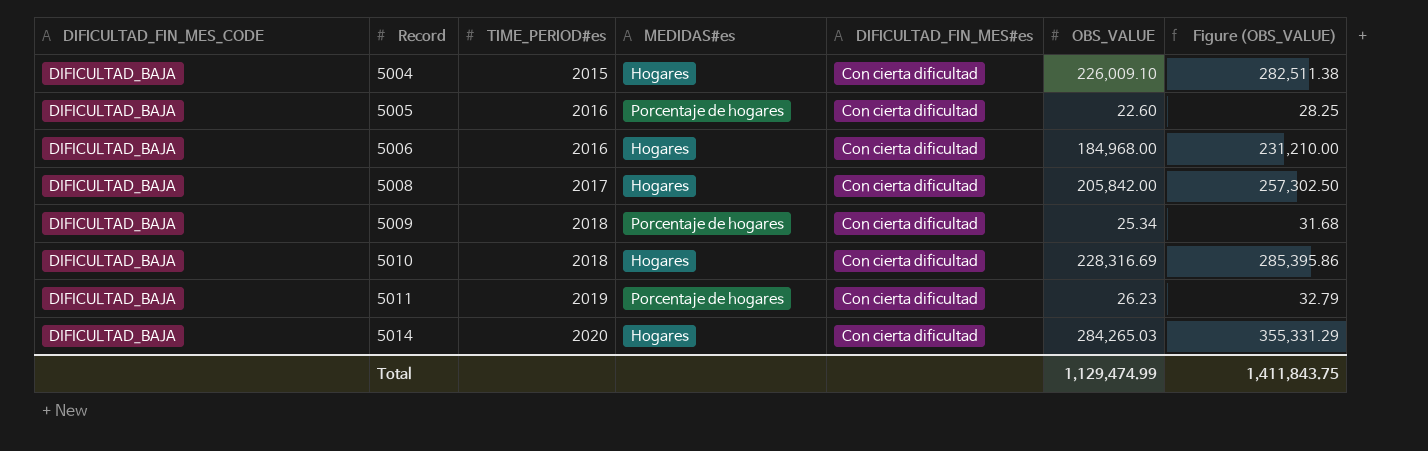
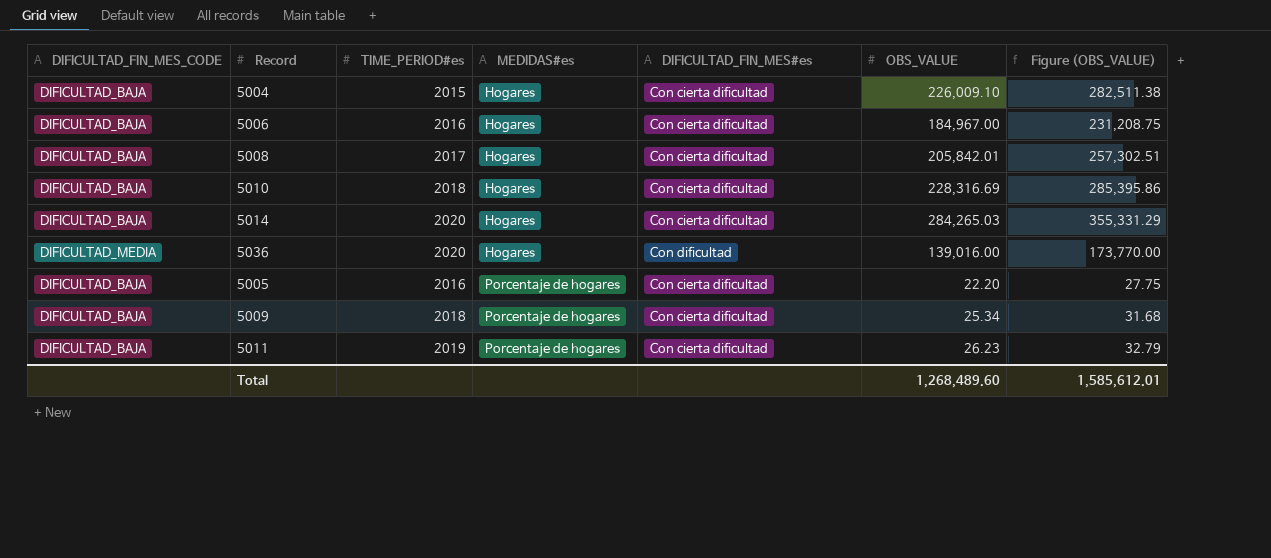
row order: Record ascending -> MEDIDAS#es ascending
5006 | OBS_VALUE: 184,968.00 -> 184,967.00
5006 | Figure (OBS_VALUE): 231,210.00 -> 231,208.75
5008 | OBS_VALUE: 205,842.00 -> 205,842.01
5008 | Figure (OBS_VALUE): 257,302.50 -> 257,302.51
row 5036: none -> DIFICULTAD_MEDIA | 2020 | Hogares | Con dificultad | 139,016.00 | 173,770.00
5005 | OBS_VALUE: 22.60 -> 22.20
5005 | Figure (OBS_VALUE): 28.25 -> 27.75
Total | OBS_VALUE: 1,129,474.99 -> 1,268,489.60
Total | Figure (OBS_VALUE): 1,411,843.75 -> 1,585,612.01

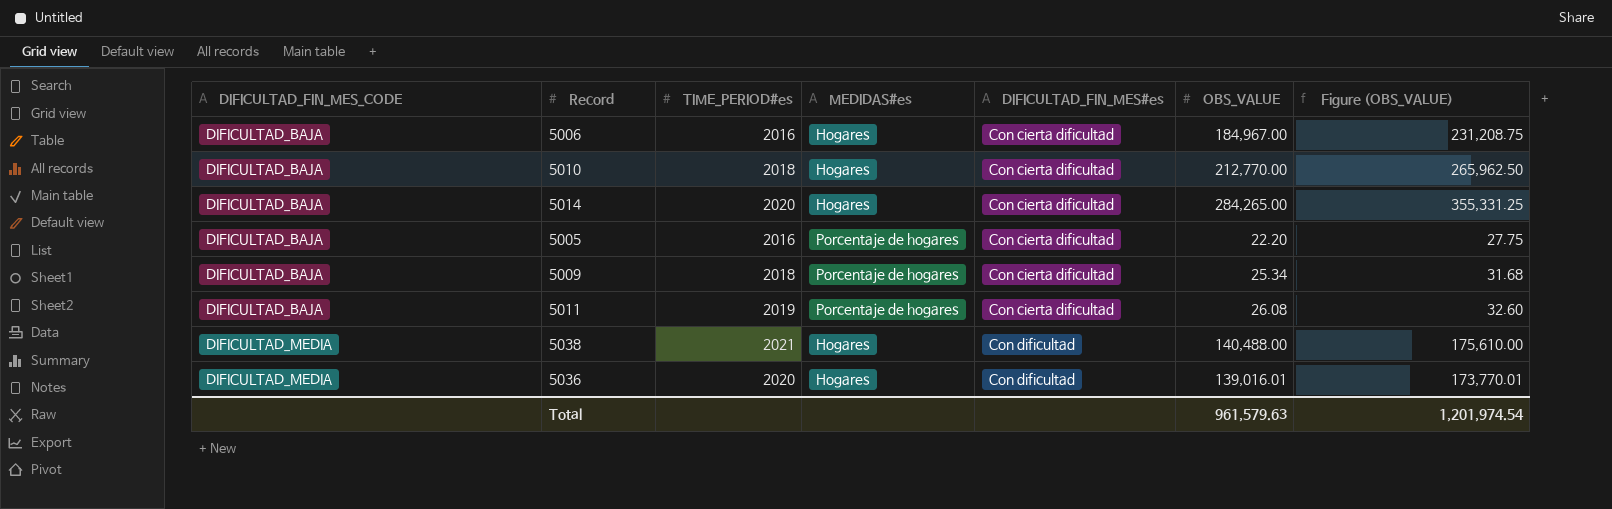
row order: MEDIDAS#es ascending -> DIFICULTAD_FIN_MES_CODE ascending
row 5004: DIFICULTAD_BAJA | 2015 | Hogares | Con cierta dificultad | 226,009.10 | 282,511.38 -> none
row 5008: DIFICULTAD_BAJA | 2017 | Hogares | Con cierta dificultad | 205,842.01 | 257,302.51 -> none
5010 | OBS_VALUE: 228,316.69 -> 212,770.00
5010 | Figure (OBS_VALUE): 285,395.86 -> 265,962.50
5014 | OBS_VALUE: 284,265.03 -> 284,265.00
5014 | Figure (OBS_VALUE): 355,331.29 -> 355,331.25
5011 | OBS_VALUE: 26.23 -> 26.08
5011 | Figure (OBS_VALUE): 32.79 -> 32.60
row 5038: none -> DIFICULTAD_MEDIA | 2021 | Hogares | Con dificultad | 140,488.00 | 175,610.00
5036 | OBS_VALUE: 139,016.00 -> 139,016.01
5036 | Figure (OBS_VALUE): 173,770.00 -> 173,770.01
Total | OBS_VALUE: 1,268,489.60 -> 961,579.63
Total | Figure (OBS_VALUE): 1,585,612.01 -> 1,201,974.54

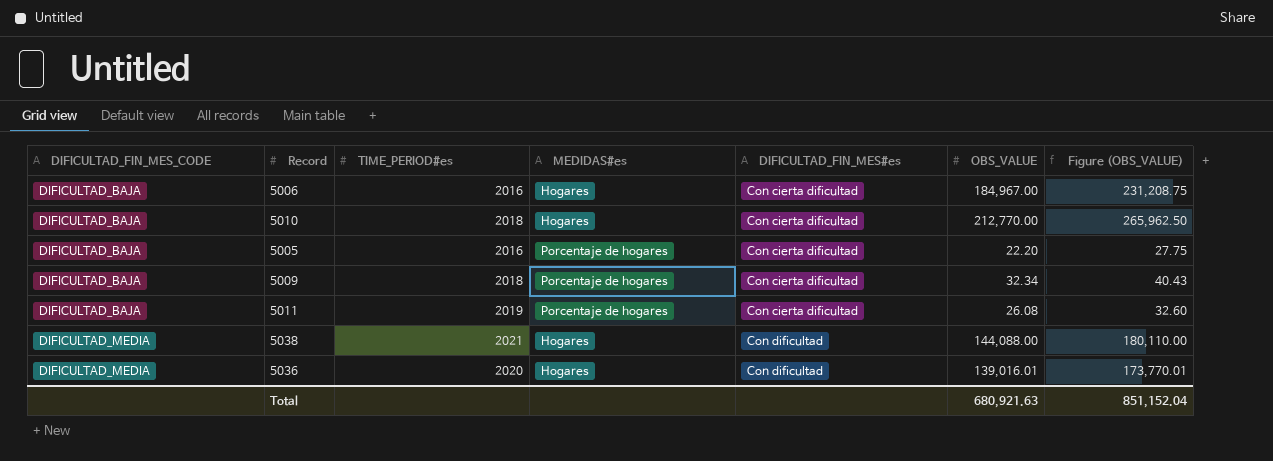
row 5014: DIFICULTAD_BAJA | 2020 | Hogares | Con cierta dificultad | 284,265.00 | 355,331.25 -> none
5009 | OBS_VALUE: 25.34 -> 32.34
5009 | Figure (OBS_VALUE): 31.68 -> 40.43
5038 | OBS_VALUE: 140,488.00 -> 144,088.00
5038 | Figure (OBS_VALUE): 175,610.00 -> 180,110.00
Total | OBS_VALUE: 961,579.63 -> 680,921.63
Total | Figure (OBS_VALUE): 1,201,974.54 -> 851,152.04

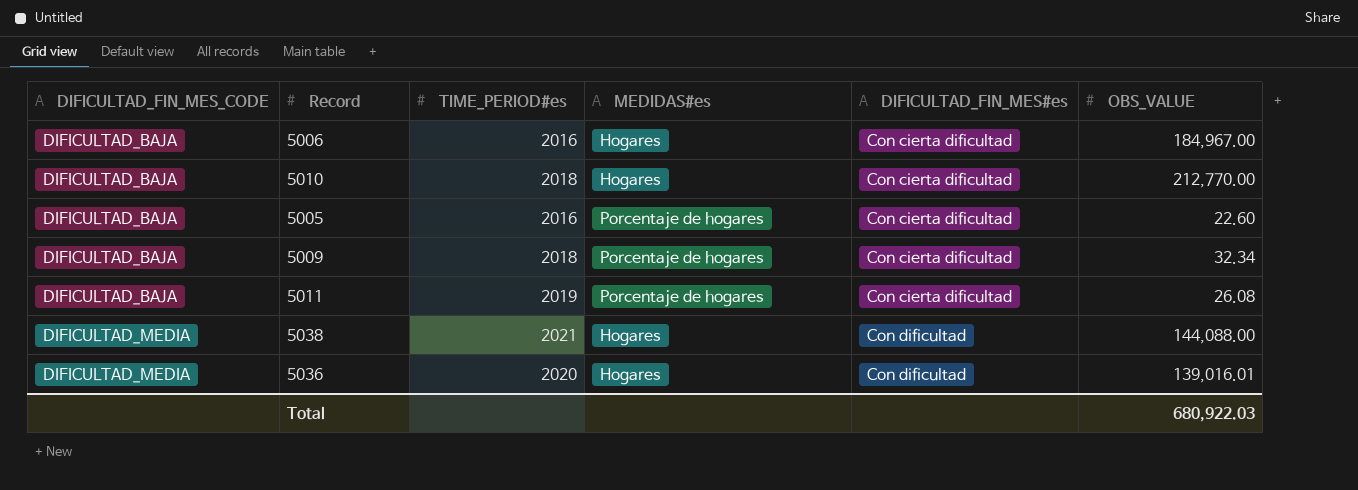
column Figure (OBS_VALUE) | formula: [OBS_VALUE] * 1.25 -> none
5005 | OBS_VALUE: 22.20 -> 22.60
Total | OBS_VALUE: 680,921.63 -> 680,922.03

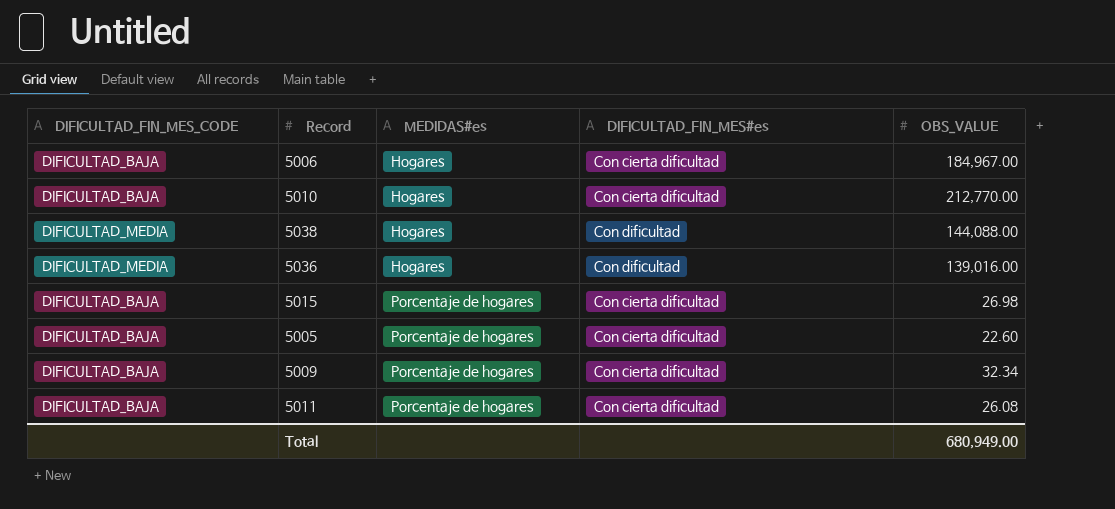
row order: DIFICULTAD_FIN_MES_CODE ascending -> MEDIDAS#es ascending
column TIME_PERIOD#es | position: 3 -> none
5036 | OBS_VALUE: 139,016.01 -> 139,016.00
row 5015: none -> DIFICULTAD_BAJA | Porcentaje de hogares | Con cierta dificultad | 26.98
Total | OBS_VALUE: 680,922.03 -> 680,949.00

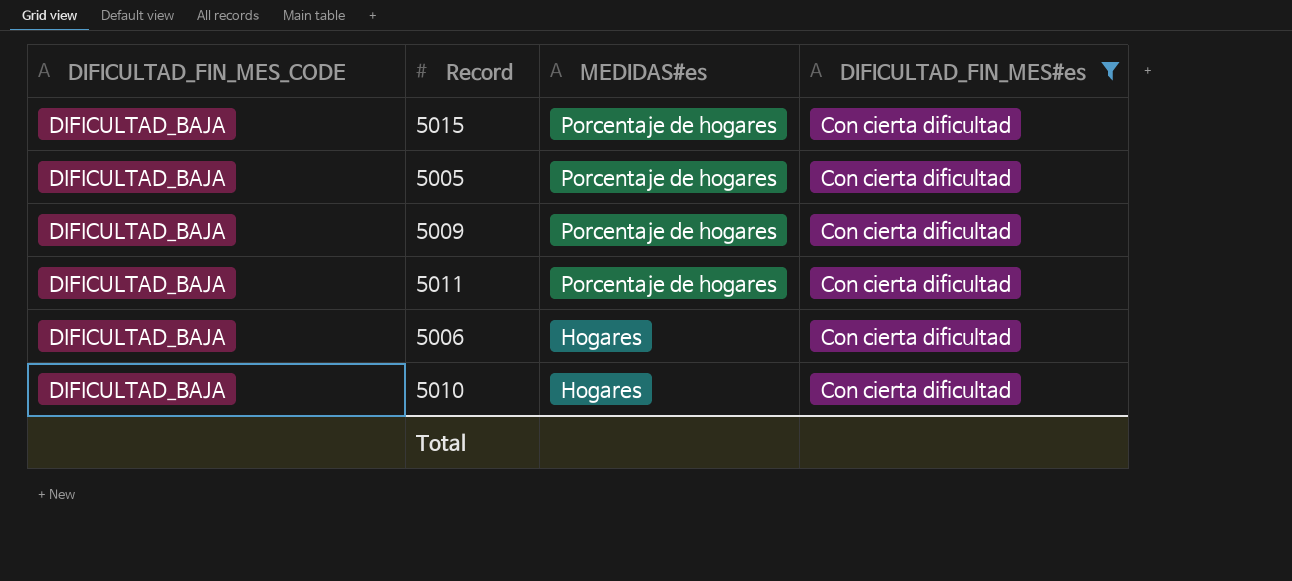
filter: none -> DIFICULTAD_FIN_MES#es = Con cierta dificultad
row order: MEDIDAS#es ascending -> MEDIDAS#es descending
column OBS_VALUE | position: 5 -> none

